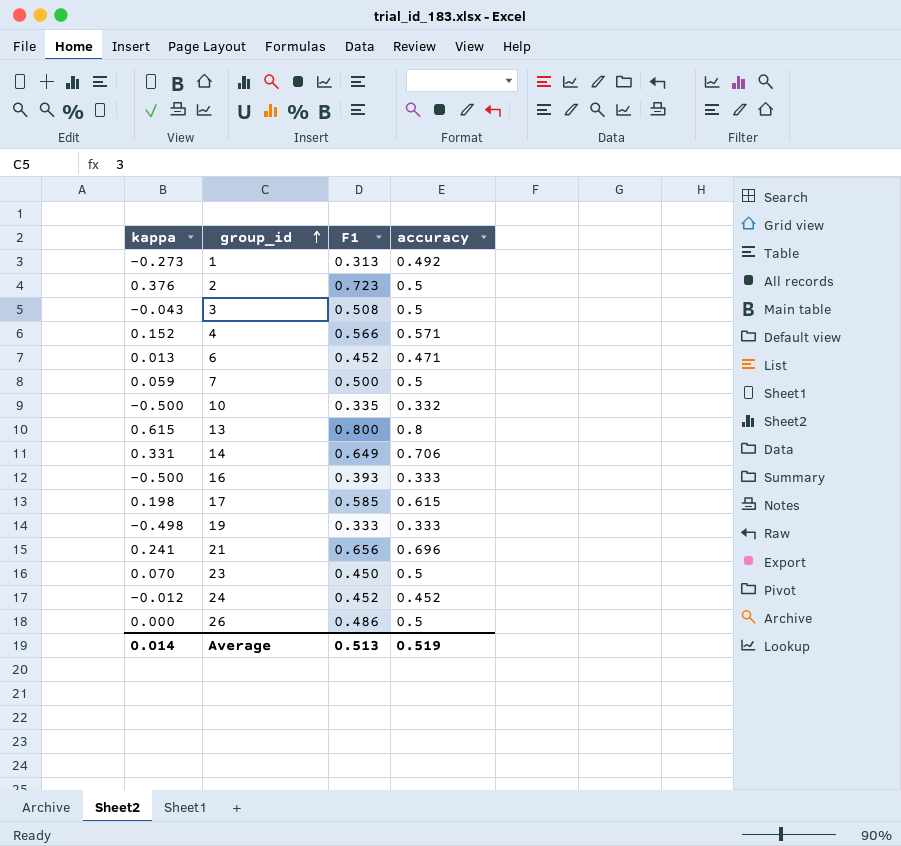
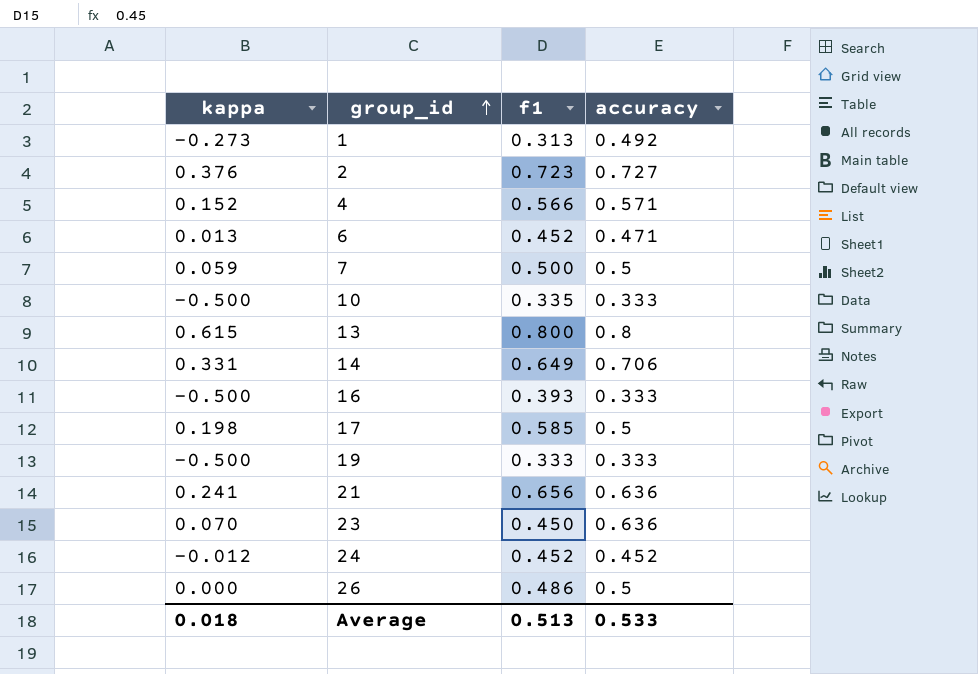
column name: F1 -> f1
row 3: -0.043 | 0.508 | 0.5 -> none
2 | accuracy: 0.5 -> 0.727
10 | accuracy: 0.332 -> 0.333
17 | accuracy: 0.615 -> 0.5
19 | kappa: -0.498 -> -0.500
21 | accuracy: 0.696 -> 0.636
23 | accuracy: 0.5 -> 0.636
Average | kappa: 0.014 -> 0.018
Average | accuracy: 0.519 -> 0.533

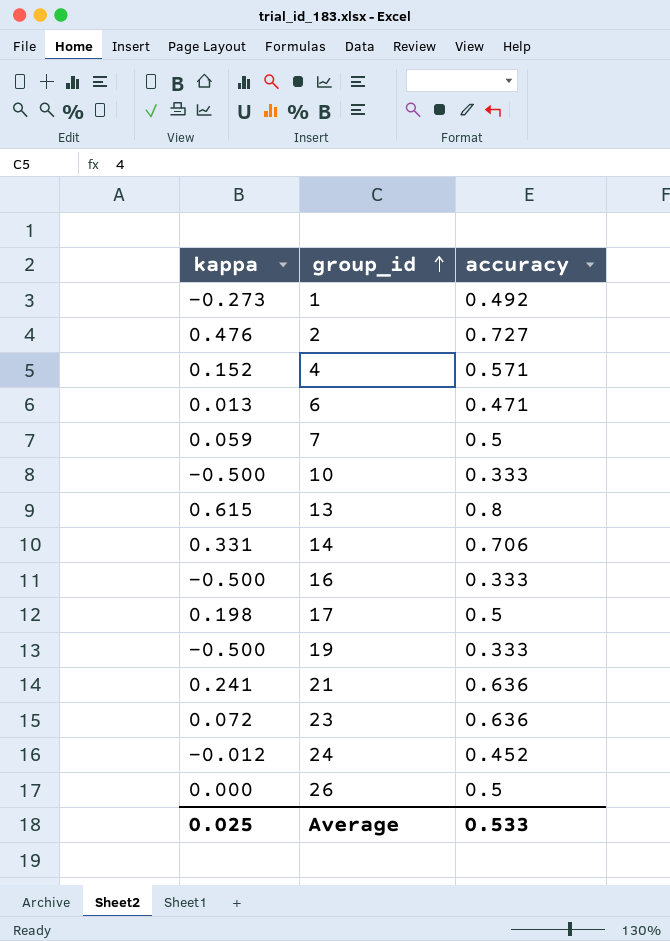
column f1 | position: 3 -> none
2 | kappa: 0.376 -> 0.476
23 | kappa: 0.070 -> 0.072
Average | kappa: 0.018 -> 0.025

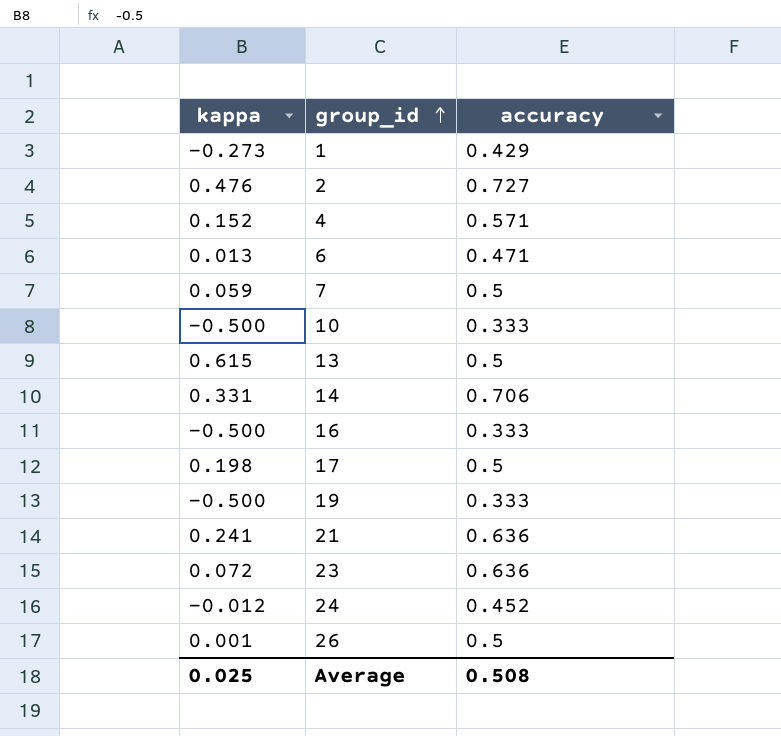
1 | accuracy: 0.492 -> 0.429
13 | accuracy: 0.8 -> 0.5
26 | kappa: 0.000 -> 0.001
Average | accuracy: 0.533 -> 0.508

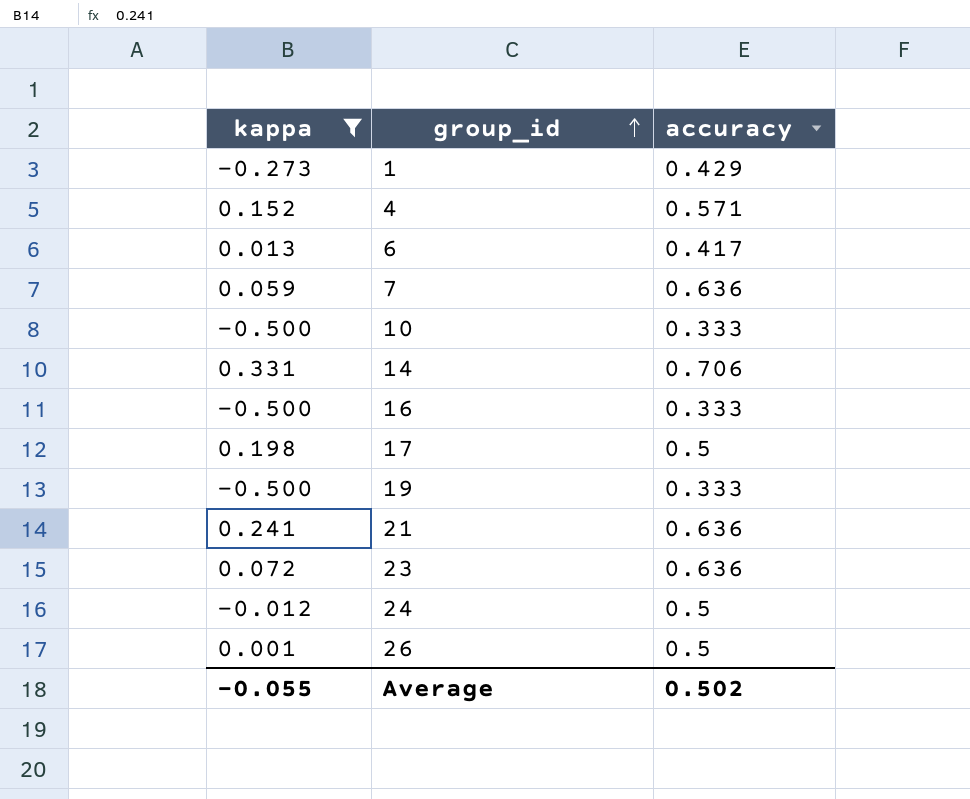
filter: none -> kappa <= 0.331
6 | accuracy: 0.471 -> 0.417
7 | accuracy: 0.5 -> 0.636
24 | accuracy: 0.452 -> 0.5
Average | kappa: 0.025 -> -0.055
Average | accuracy: 0.508 -> 0.502

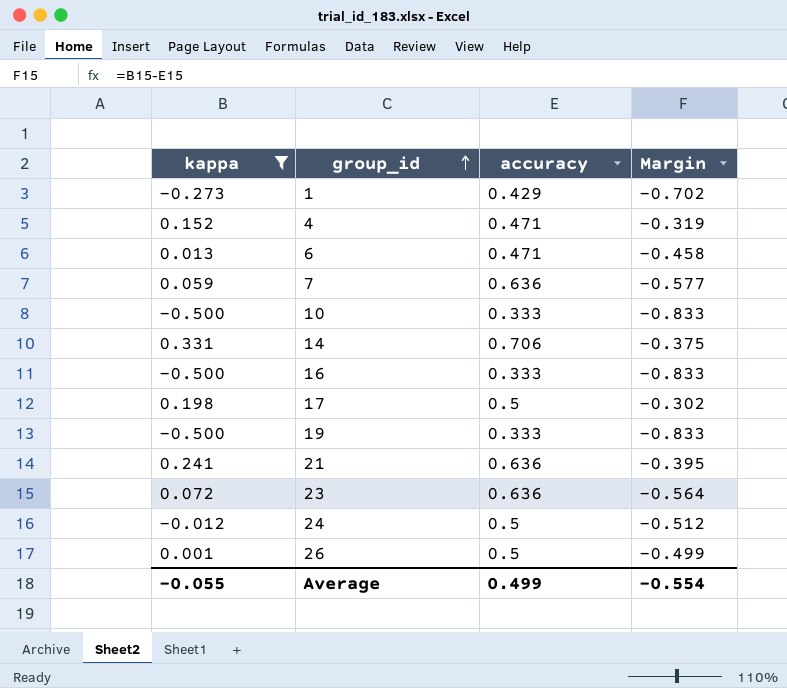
column Margin | formula: none -> [kappa] - [accuracy]
4 | accuracy: 0.571 -> 0.471
6 | accuracy: 0.417 -> 0.471
Average | accuracy: 0.502 -> 0.499

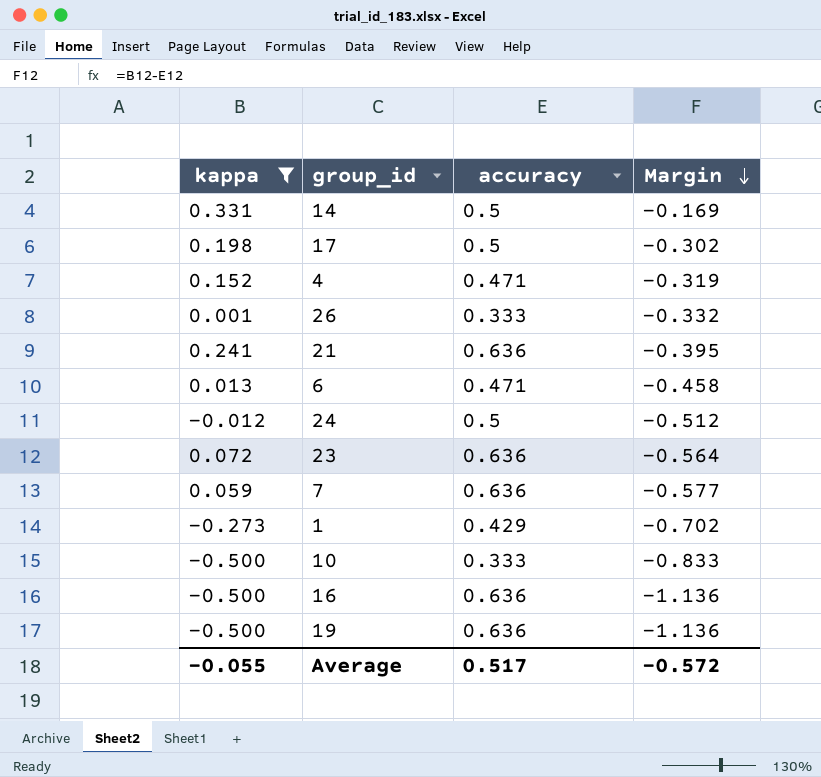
row order: group_id ascending -> Margin descending
14 | accuracy: 0.706 -> 0.5
14 | Margin: -0.375 -> -0.169
26 | accuracy: 0.5 -> 0.333
26 | Margin: -0.499 -> -0.332
16 | accuracy: 0.333 -> 0.636
16 | Margin: -0.833 -> -1.136
19 | accuracy: 0.333 -> 0.636
19 | Margin: -0.833 -> -1.136
Average | accuracy: 0.499 -> 0.517
Average | Margin: -0.554 -> -0.572

